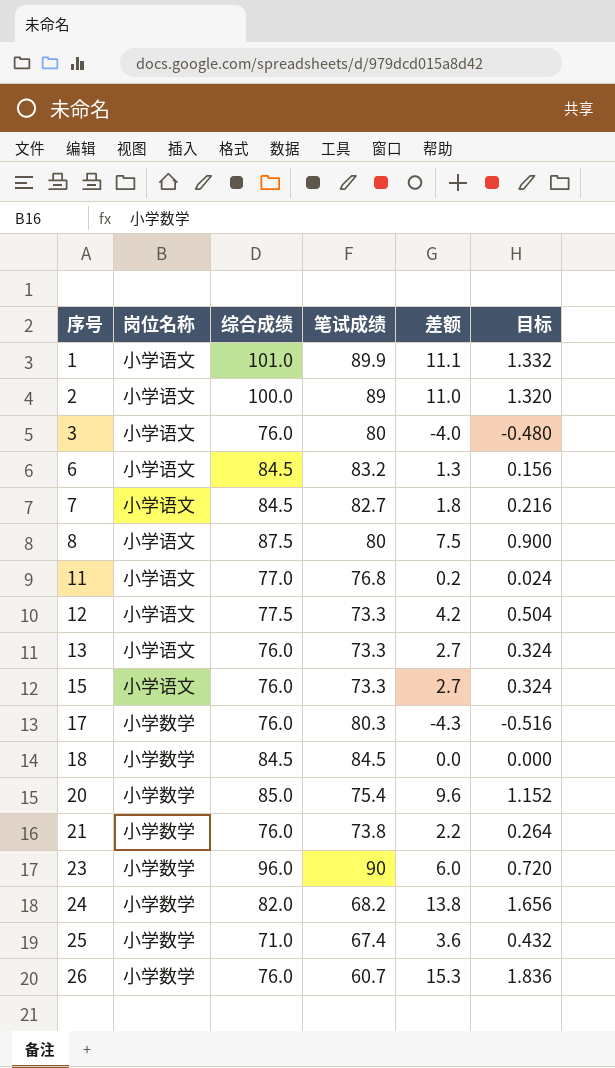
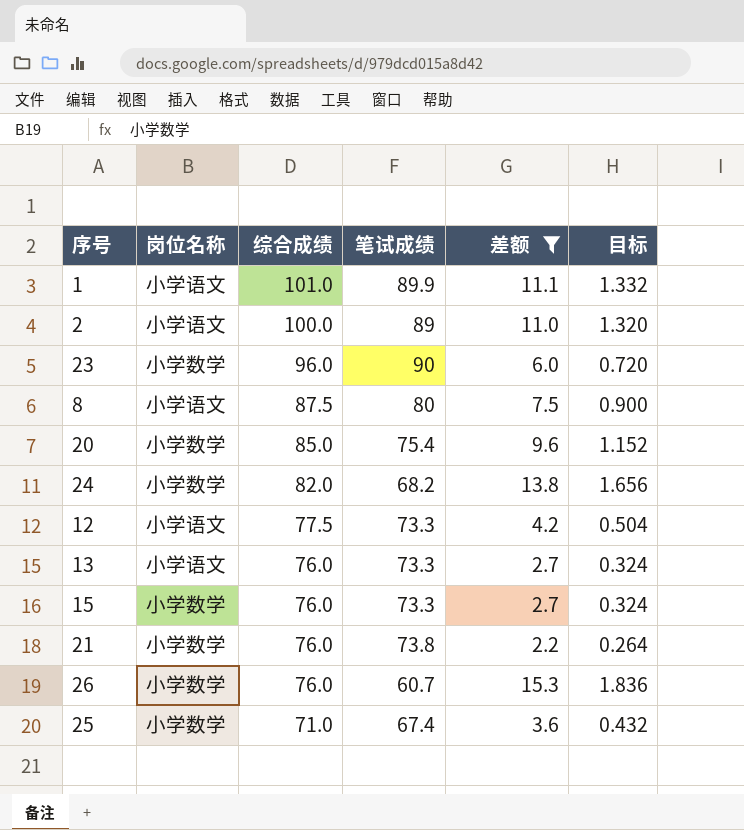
filter: none -> 差额 >= 2.2
row order: 序号 ascending -> 综合成绩 descending
15 | 岗位名称: 小学语文 -> 小学数学

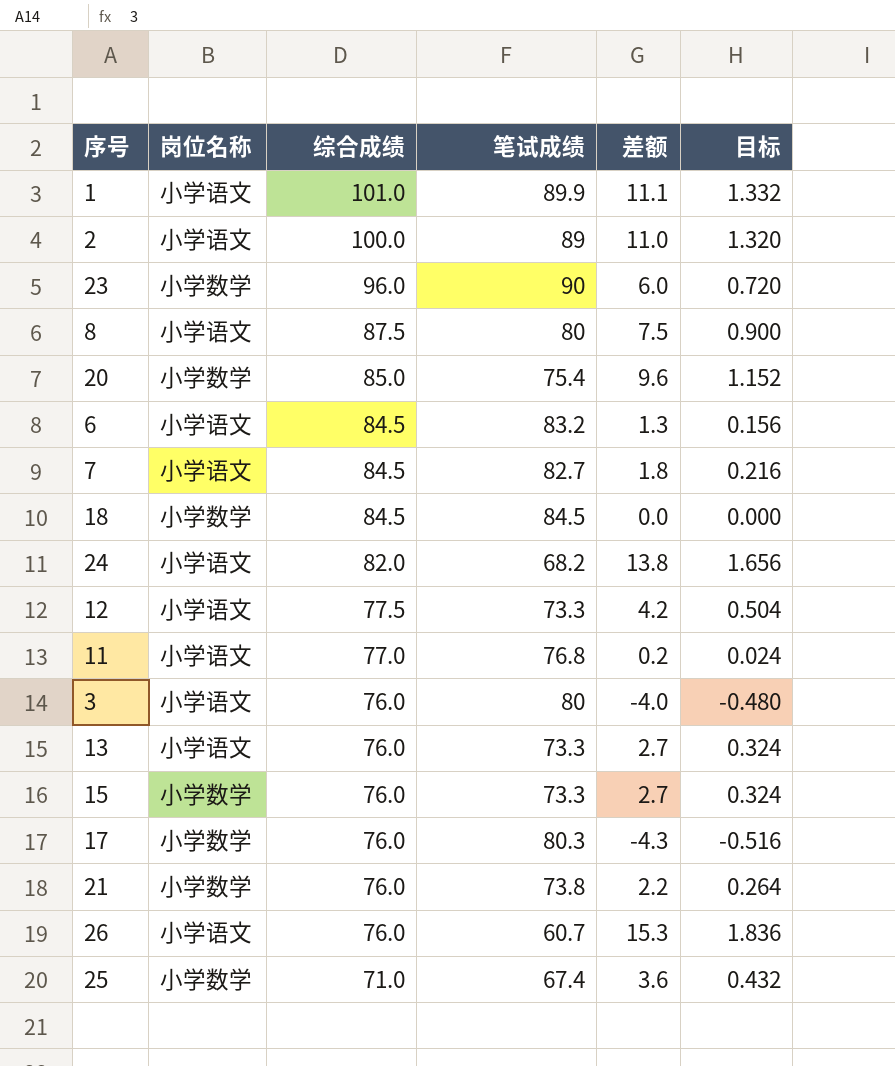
filter: 差额 >= 2.2 -> none
24 | 岗位名称: 小学数学 -> 小学语文
26 | 岗位名称: 小学数学 -> 小学语文

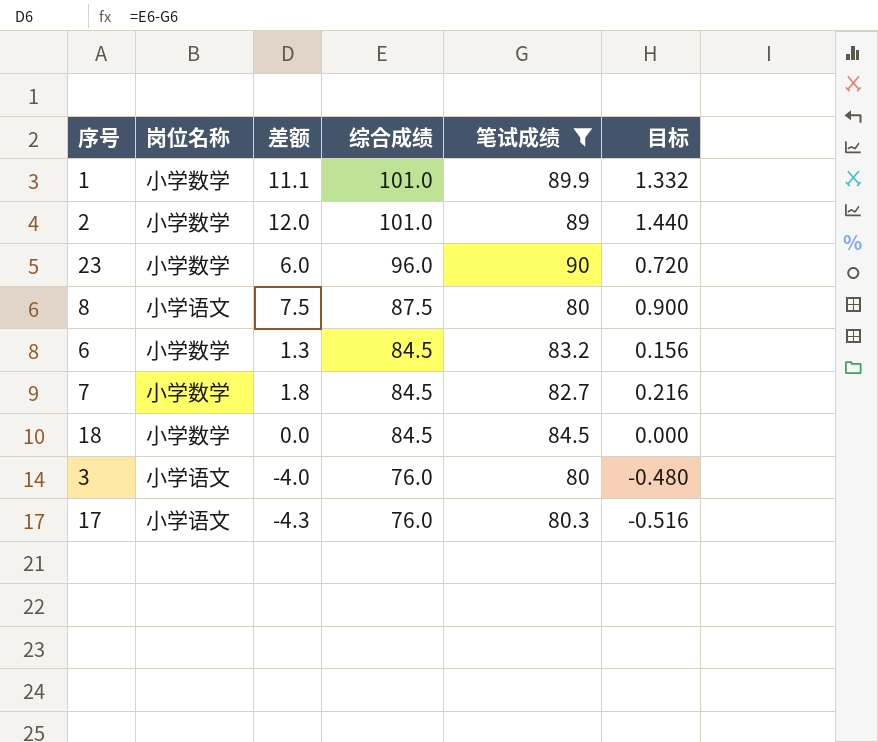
filter: none -> 笔试成绩 >= 80
column 差额 | position: 5 -> 3
1 | 岗位名称: 小学语文 -> 小学数学
2 | 岗位名称: 小学语文 -> 小学数学
2 | 差额: 11.0 -> 12.0
2 | 综合成绩: 100.0 -> 101.0
2 | 目标: 1.320 -> 1.440
6 | 岗位名称: 小学语文 -> 小学数学
7 | 岗位名称: 小学语文 -> 小学数学
17 | 岗位名称: 小学数学 -> 小学语文

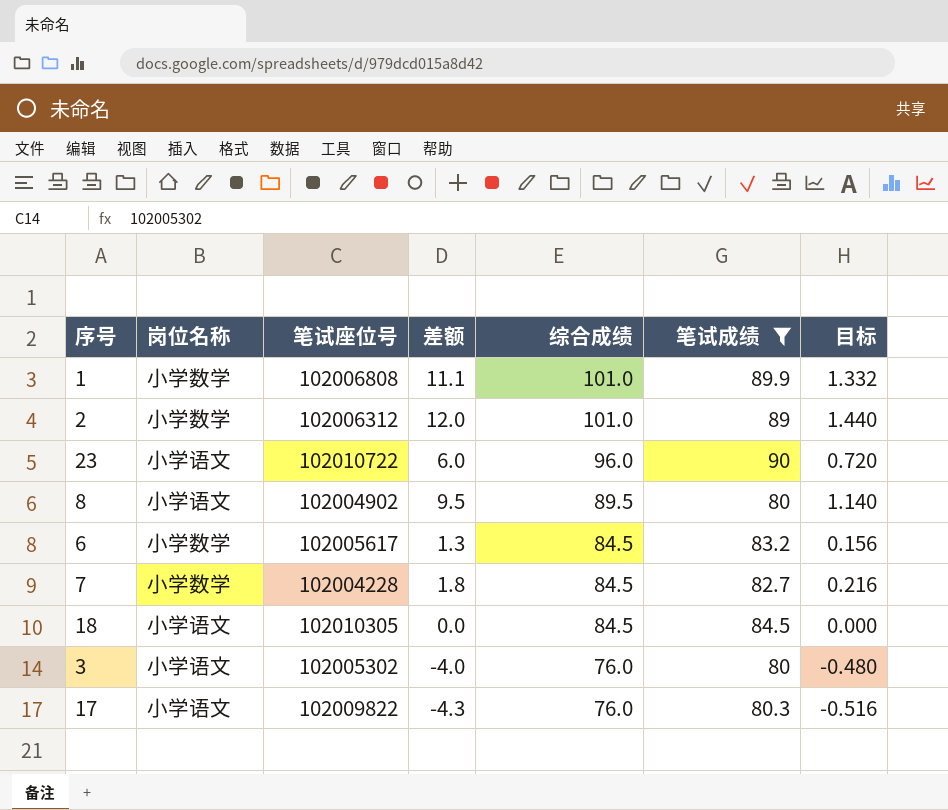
column 笔试座位号 | position: none -> 3
23 | 岗位名称: 小学数学 -> 小学语文
8 | 差额: 7.5 -> 9.5
8 | 综合成绩: 87.5 -> 89.5
8 | 目标: 0.900 -> 1.140
18 | 岗位名称: 小学数学 -> 小学语文

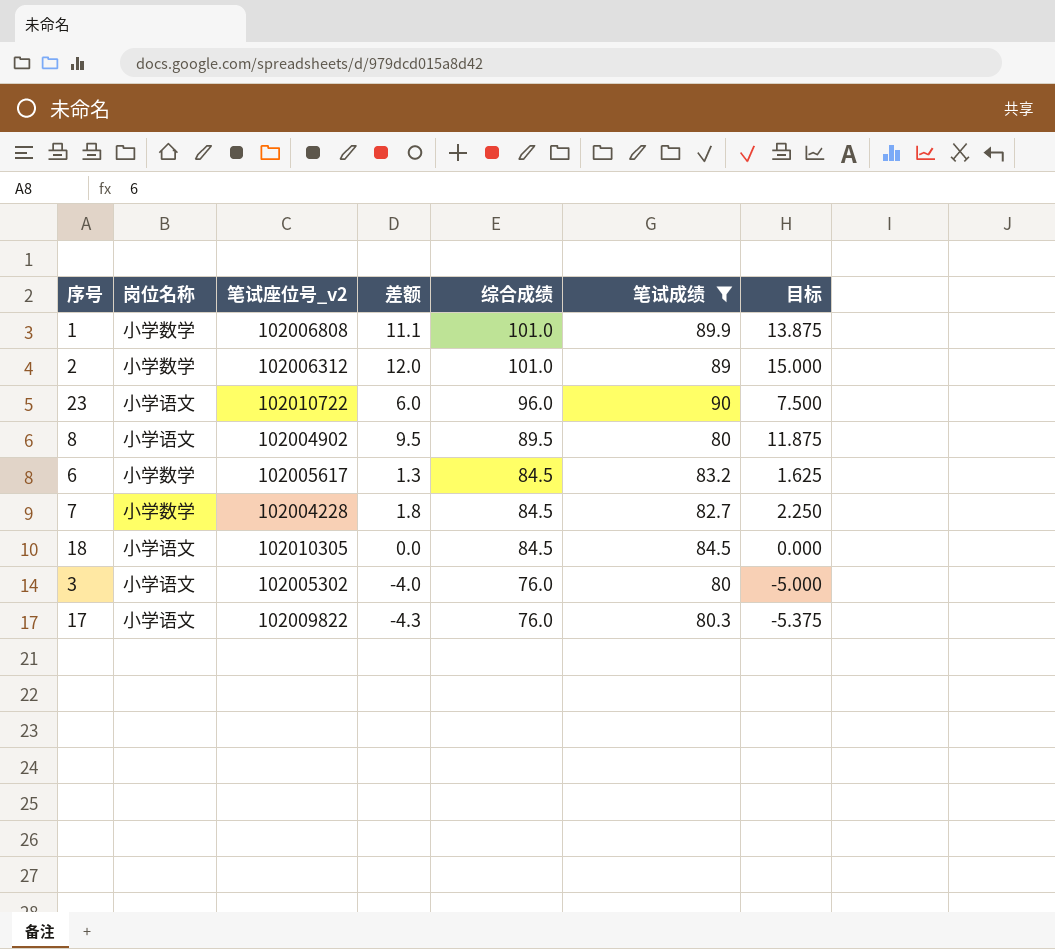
column name: 笔试座位号 -> 笔试座位号_v2
column 目标 | formula: [差额] * 0.12 -> [差额] * 1.25

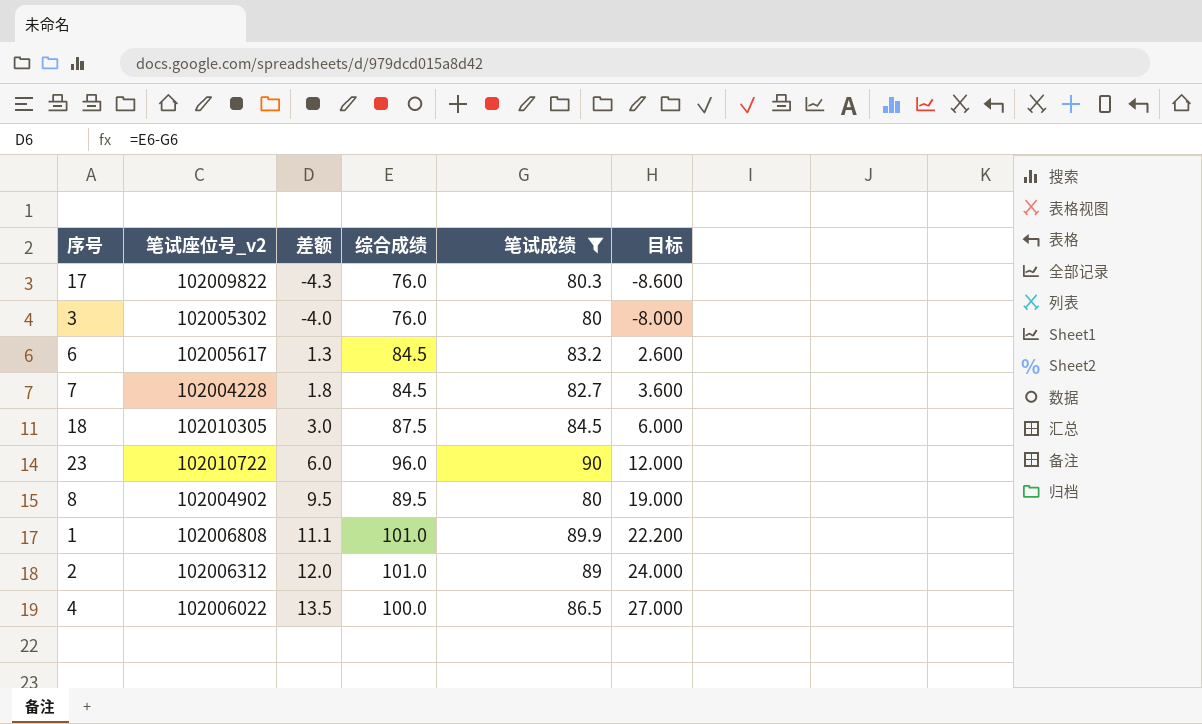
row order: 综合成绩 descending -> 差额 ascending
column 岗位名称 | position: 2 -> none
column 目标 | formula: [差额] * 1.25 -> [差额] * 2
18 | 差额: 0.0 -> 3.0
18 | 综合成绩: 84.5 -> 87.5
row 4: none -> 102006022 | 13.5 | 100.0 | 86.5 | 27.000

